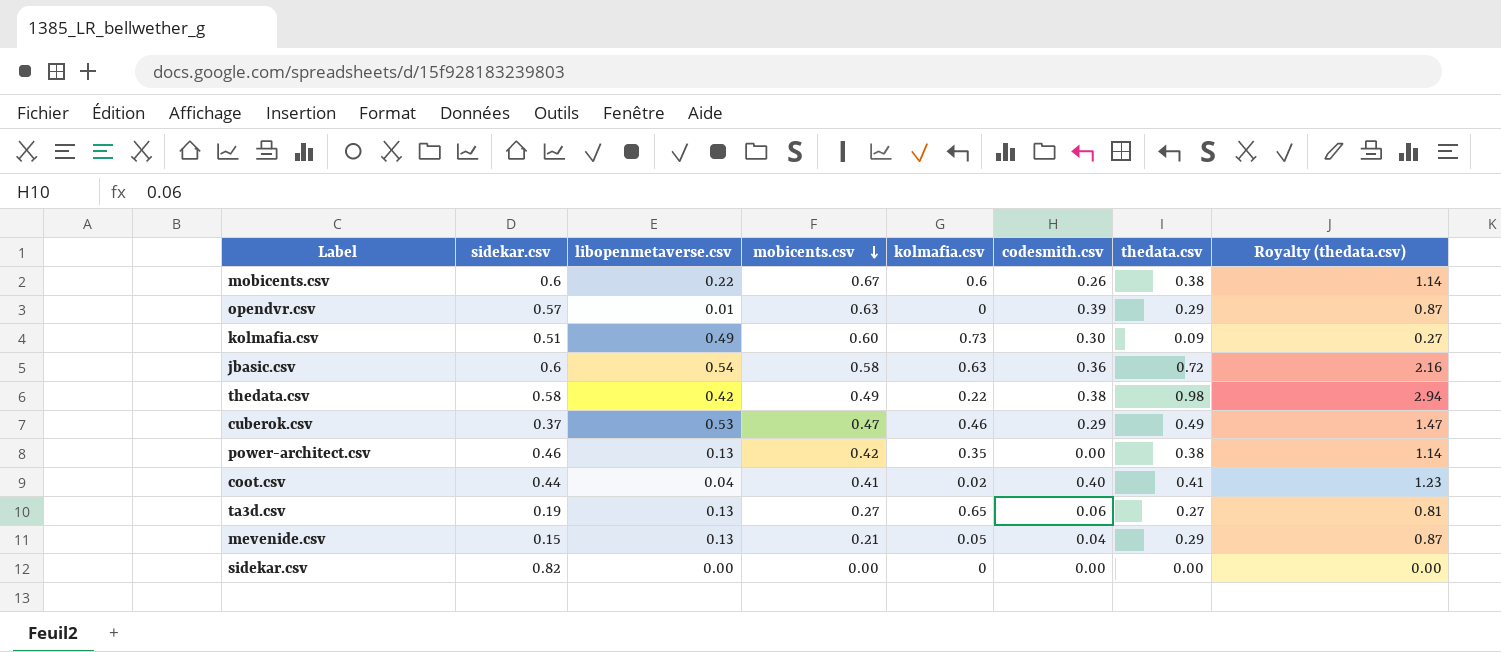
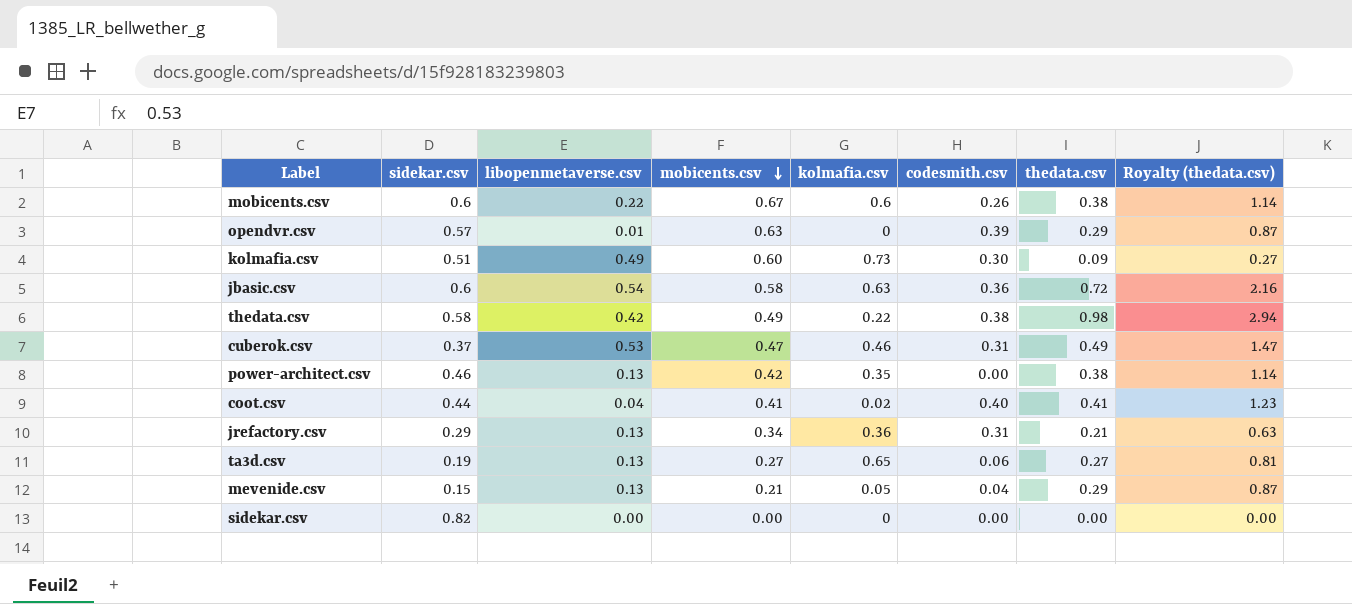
cuberok.csv | codesmith.csv: 0.29 -> 0.31
row jrefactory.csv: none -> 0.29 | 0.13 | 0.34 | 0.36 | 0.31 | 0.21 | 0.63

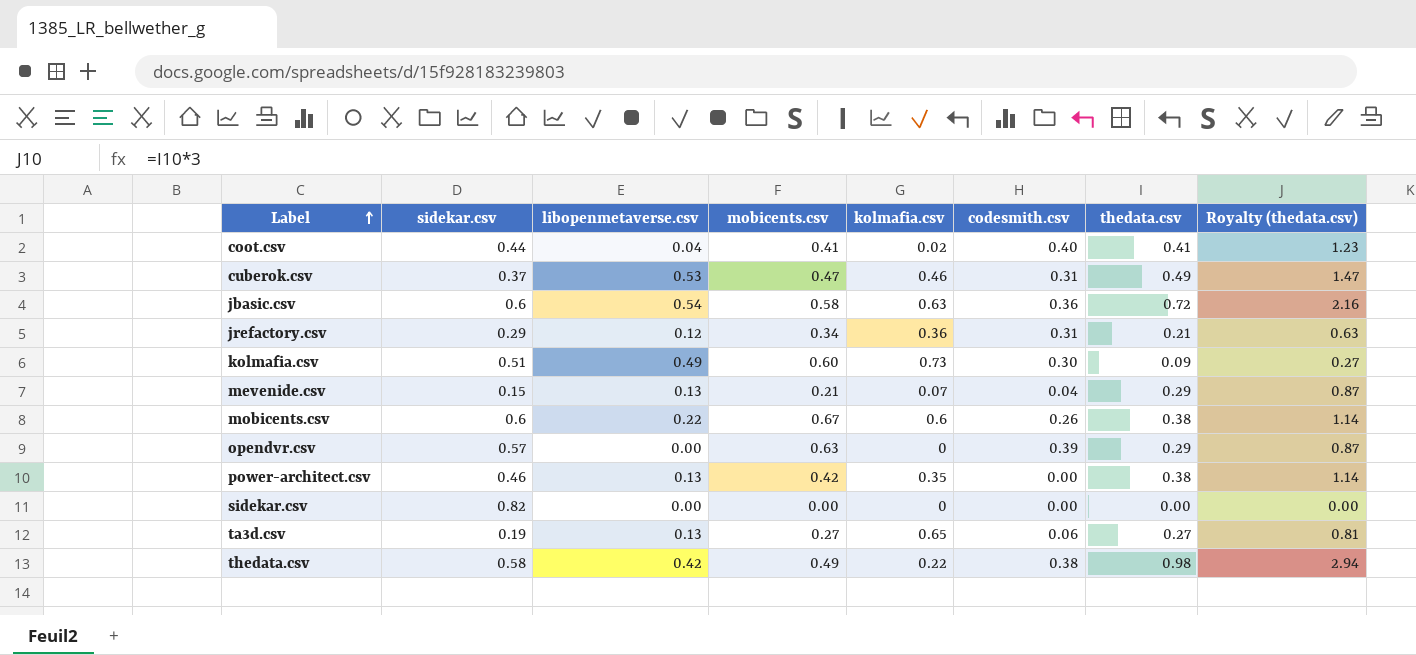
row order: mobicents.csv descending -> Label ascending
jrefactory.csv | libopenmetaverse.csv: 0.13 -> 0.12
mevenide.csv | kolmafia.csv: 0.05 -> 0.07
opendvr.csv | libopenmetaverse.csv: 0.01 -> 0.00

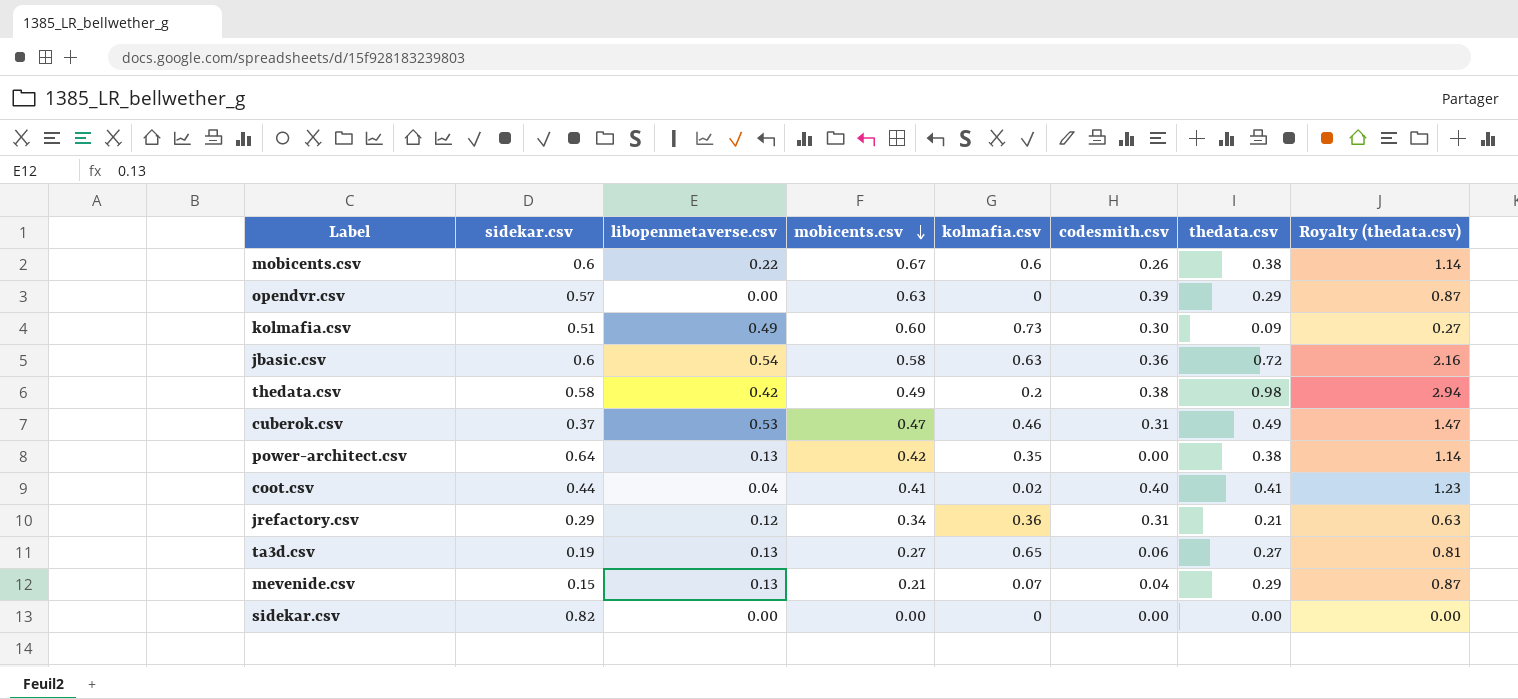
row order: Label ascending -> mobicents.csv descending
thedata.csv | kolmafia.csv: 0.22 -> 0.2
power-architect.csv | sidekar.csv: 0.46 -> 0.64

